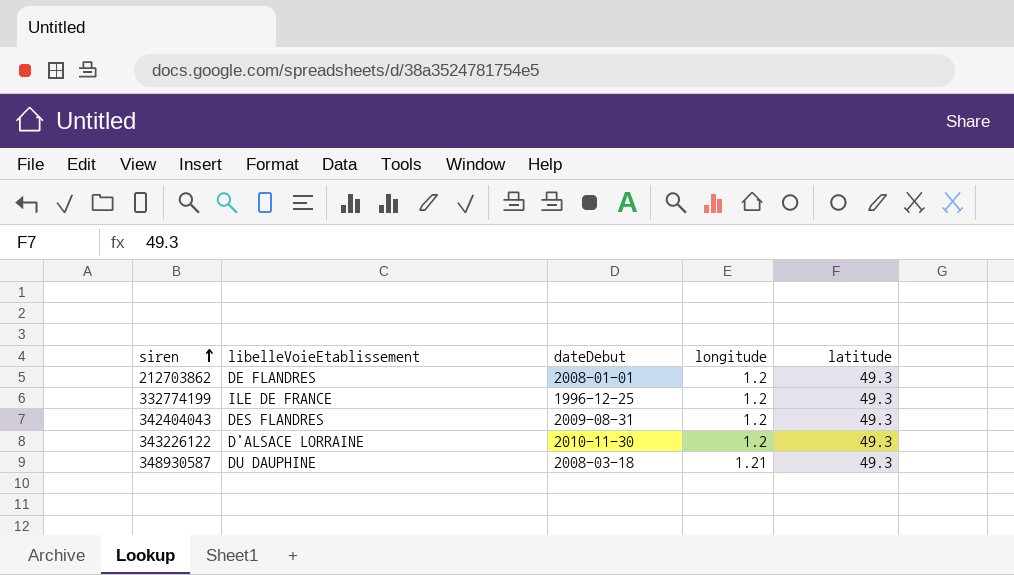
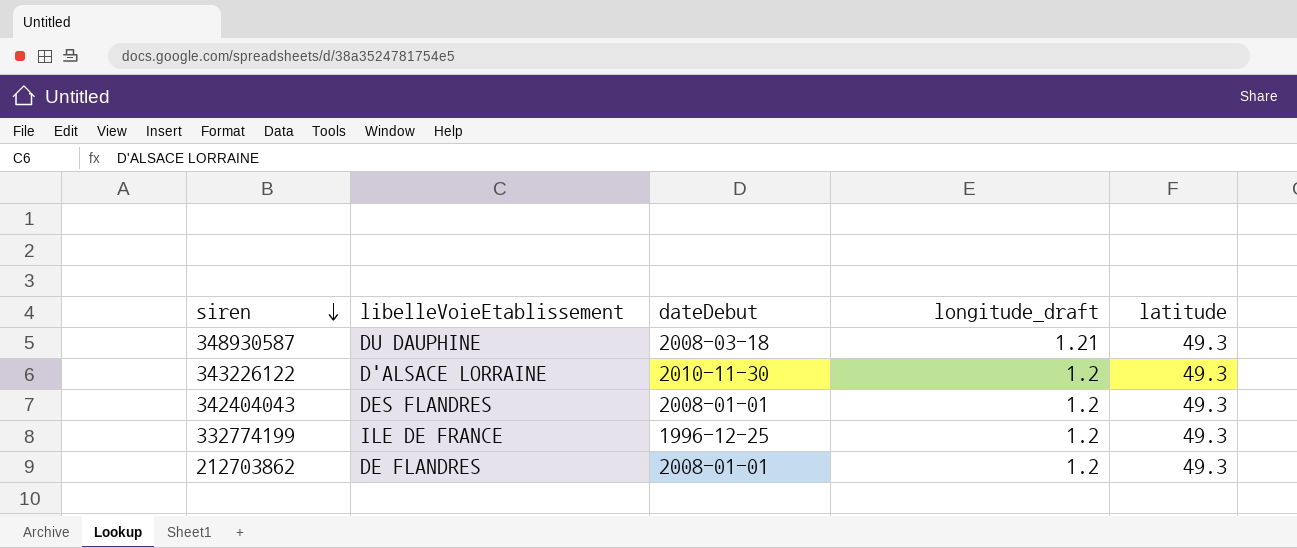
row order: siren ascending -> siren descending
column name: longitude -> longitude_draft
342404043 | dateDebut: 2009-08-31 -> 2008-01-01

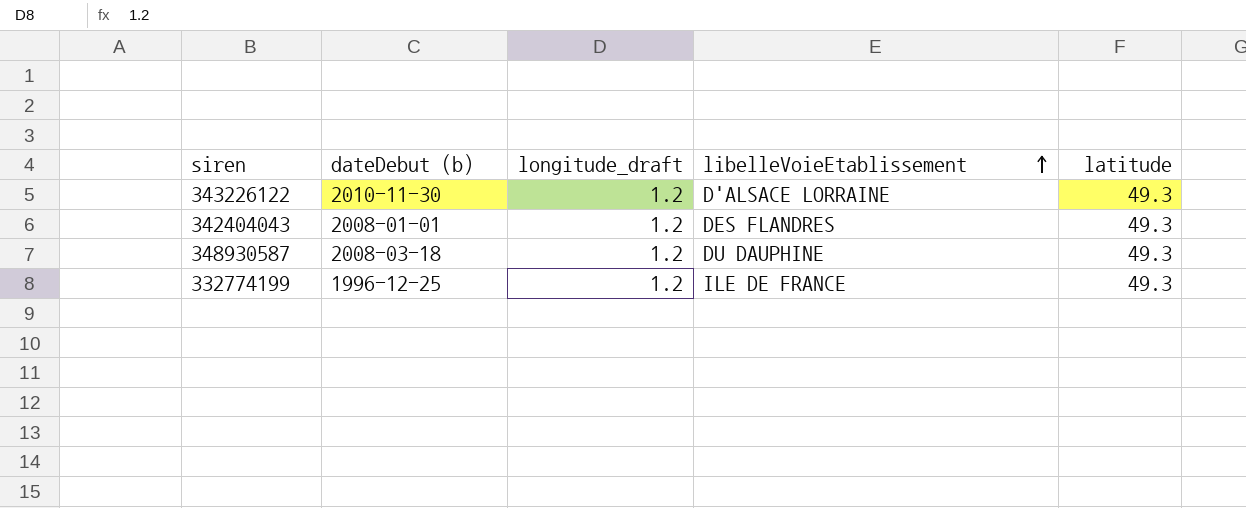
row order: siren descending -> libelleVoieEtablissement ascending
column name: dateDebut -> dateDebut (b)
column libelleVoieEtablissement | position: 2 -> 4
row 212703862: DE FLANDRES | 2008-01-01 | 1.2 | 49.3 -> none
348930587 | longitude_draft: 1.21 -> 1.2

